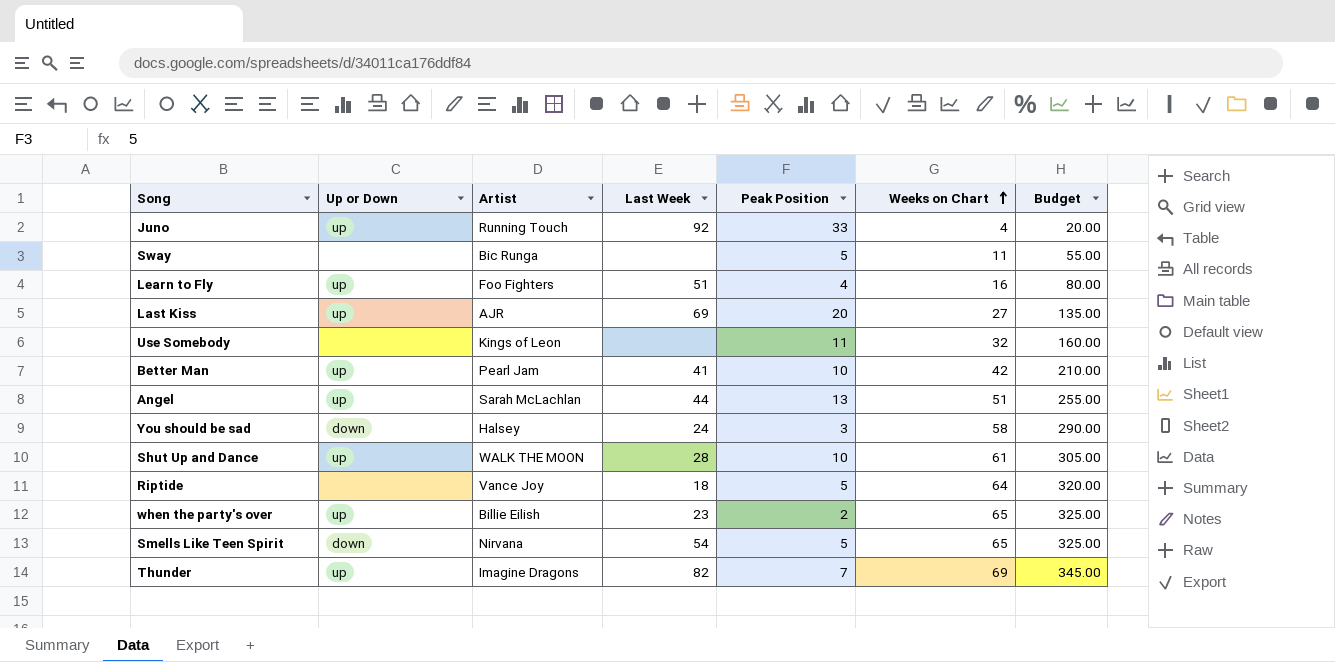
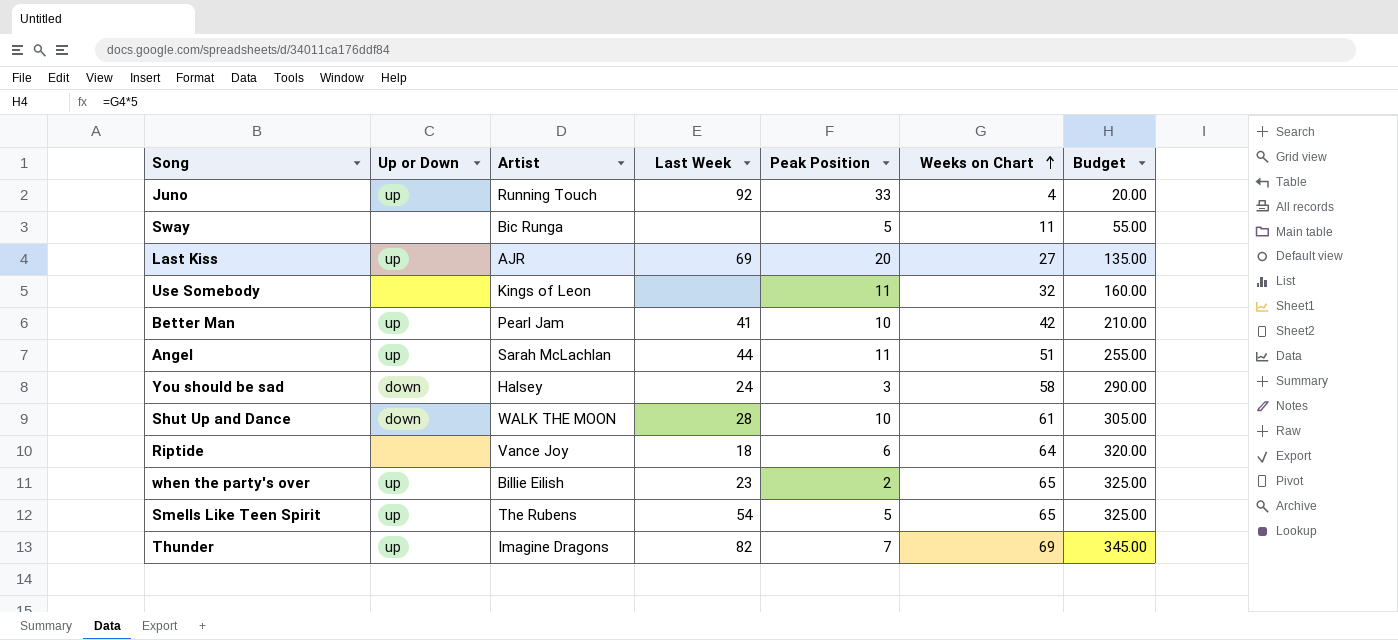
row Learn to Fly: up | Foo Fighters | 51 | 4 | 16 | 80.00 -> none
Angel | Peak Position: 13 -> 11
Shut Up and Dance | Up or Down: up -> down
Riptide | Peak Position: 5 -> 6
Smells Like Teen Spirit | Up or Down: down -> up
Smells Like Teen Spirit | Artist: Nirvana -> The Rubens

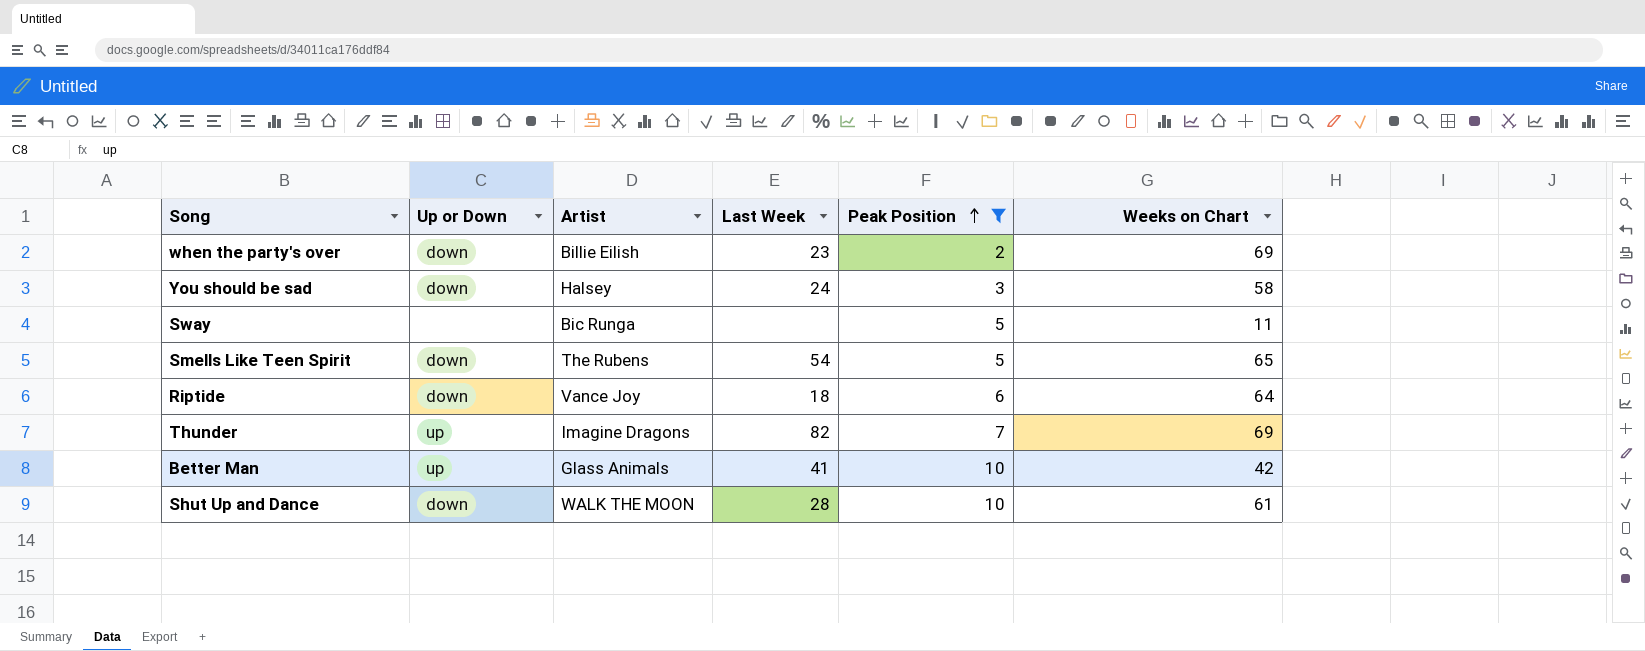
filter: none -> Peak Position <= 10
row order: Weeks on Chart ascending -> Peak Position ascending
column Budget | formula: [Weeks on Chart] * 5 -> none
when the party's over | Up or Down: up -> down
when the party's over | Weeks on Chart: 65 -> 69
Smells Like Teen Spirit | Up or Down: up -> down
Riptide | Up or Down: none -> down
Better Man | Artist: Pearl Jam -> Glass Animals

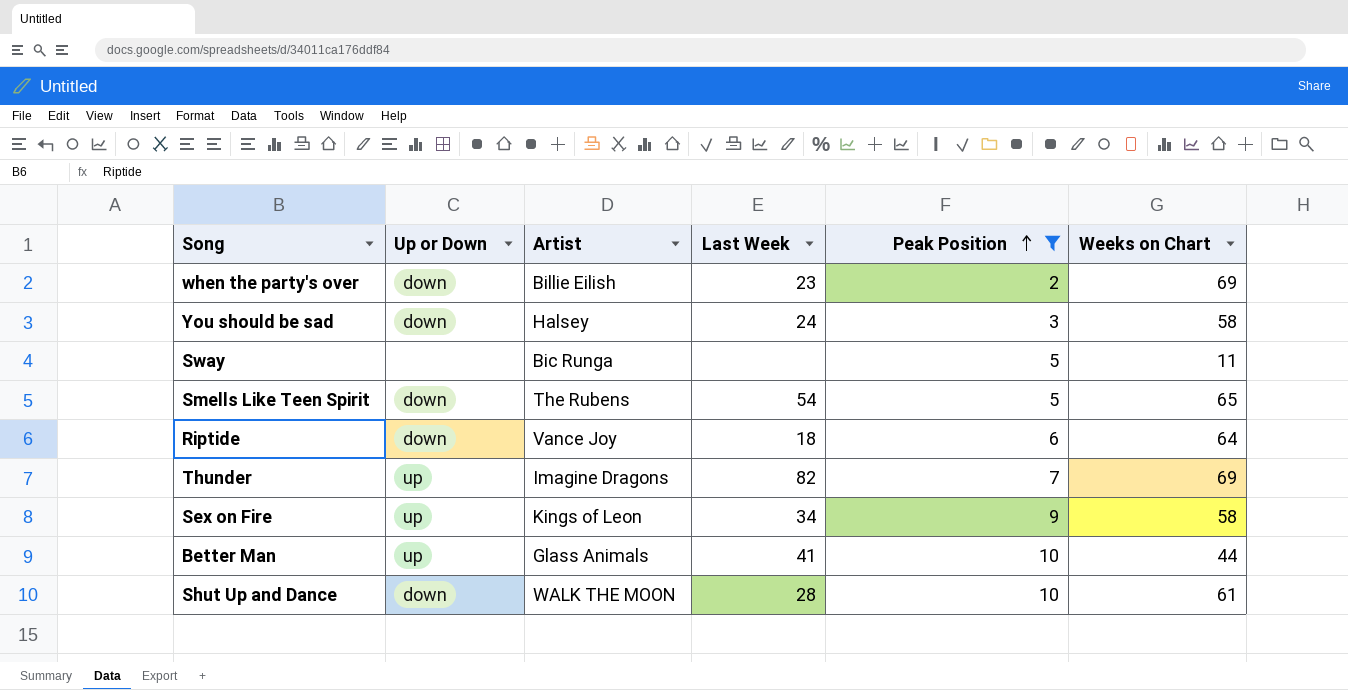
row Sex on Fire: none -> up | Kings of Leon | 34 | 9 | 58
Better Man | Weeks on Chart: 42 -> 44

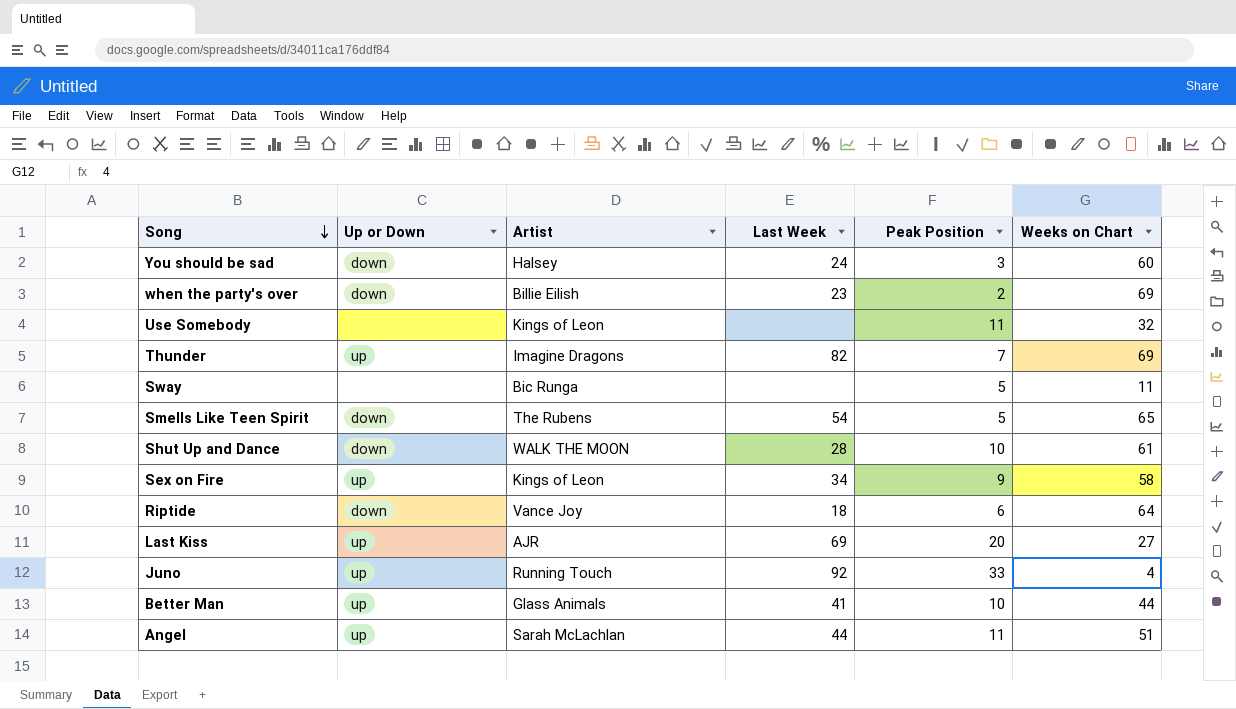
filter: Peak Position <= 10 -> none
row order: Peak Position ascending -> Song descending
You should be sad | Weeks on Chart: 58 -> 60

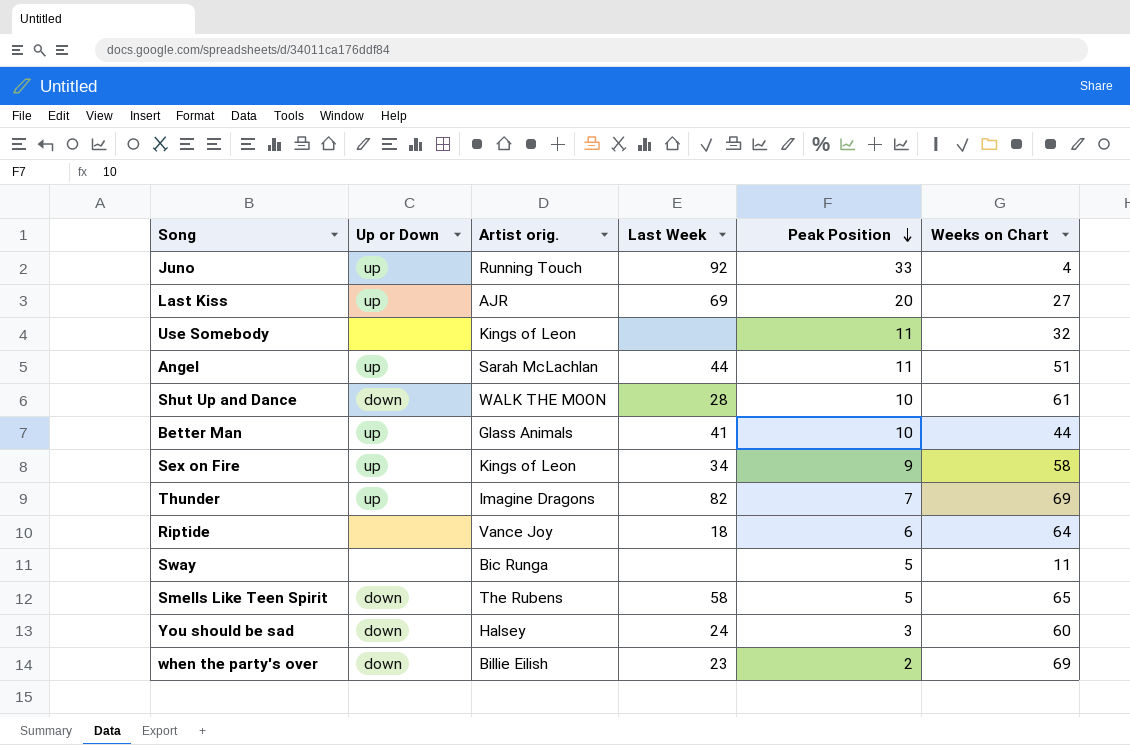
row order: Song descending -> Peak Position descending
column name: Artist -> Artist orig.
Riptide | Up or Down: down -> none
Smells Like Teen Spirit | Last Week: 54 -> 58

